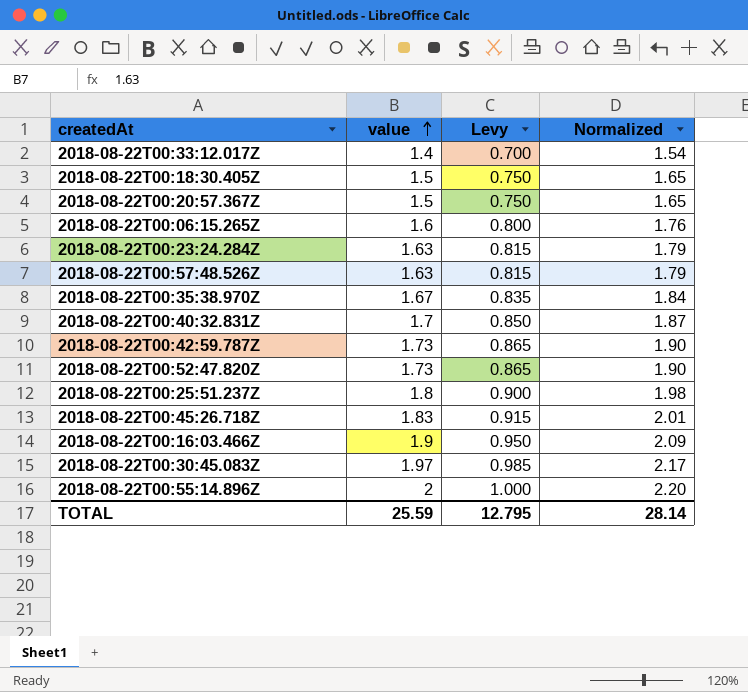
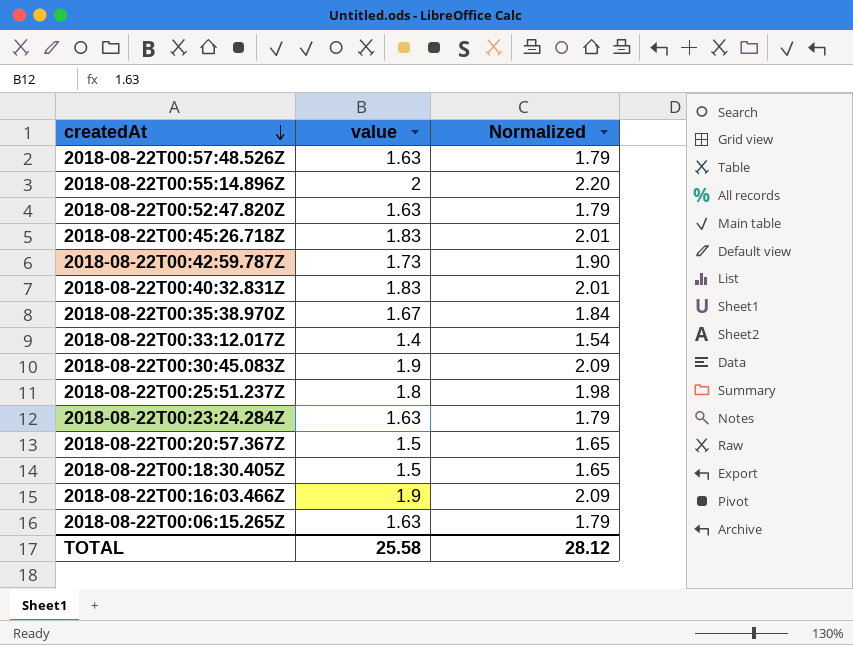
row order: value ascending -> createdAt descending
column Levy | formula: [value] * 0.5 -> none
2018-08-22T00:52:47.820Z | value: 1.73 -> 1.63
2018-08-22T00:52:47.820Z | Normalized: 1.90 -> 1.79
2018-08-22T00:40:32.831Z | value: 1.7 -> 1.83
2018-08-22T00:40:32.831Z | Normalized: 1.87 -> 2.01
2018-08-22T00:30:45.083Z | value: 1.97 -> 1.9
2018-08-22T00:30:45.083Z | Normalized: 2.17 -> 2.09
2018-08-22T00:06:15.265Z | value: 1.6 -> 1.63
2018-08-22T00:06:15.265Z | Normalized: 1.76 -> 1.79
TOTAL | value: 25.59 -> 25.58
TOTAL | Normalized: 28.14 -> 28.12

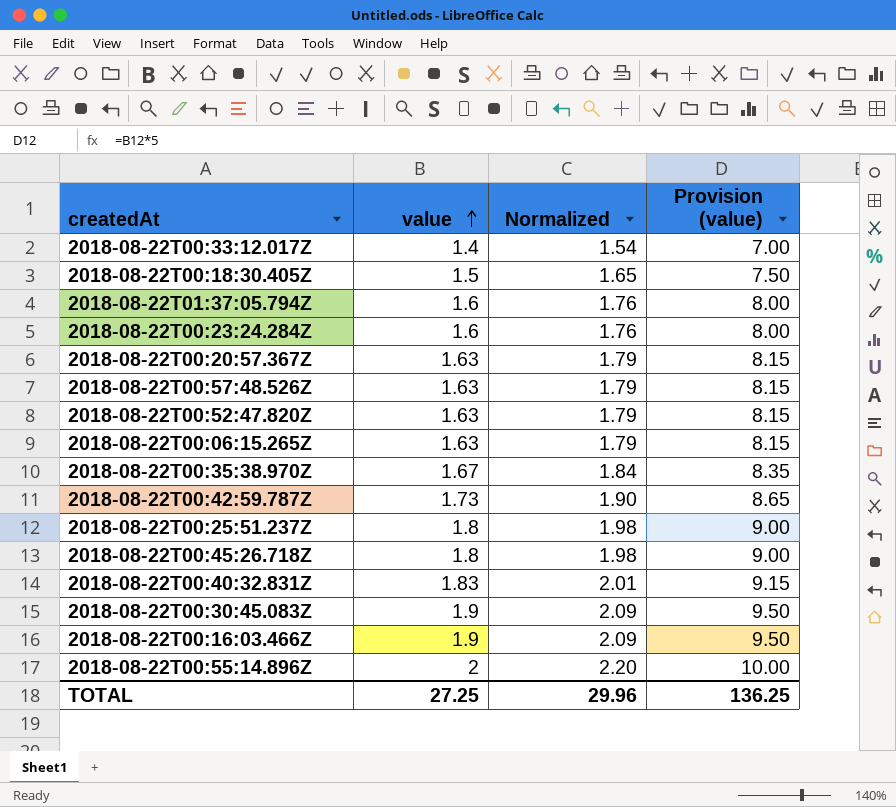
row order: createdAt descending -> value ascending
column Provision (value) | formula: none -> [value] * 5
row 2018-08-22T01:37:05.794Z: none -> 1.6 | 1.76 | 8.00
2018-08-22T00:23:24.284Z | value: 1.63 -> 1.6
2018-08-22T00:23:24.284Z | Normalized: 1.79 -> 1.76
2018-08-22T00:20:57.367Z | value: 1.5 -> 1.63
2018-08-22T00:20:57.367Z | Normalized: 1.65 -> 1.79
2018-08-22T00:45:26.718Z | value: 1.83 -> 1.8
2018-08-22T00:45:26.718Z | Normalized: 2.01 -> 1.98
TOTAL | value: 25.58 -> 27.25
TOTAL | Normalized: 28.12 -> 29.96

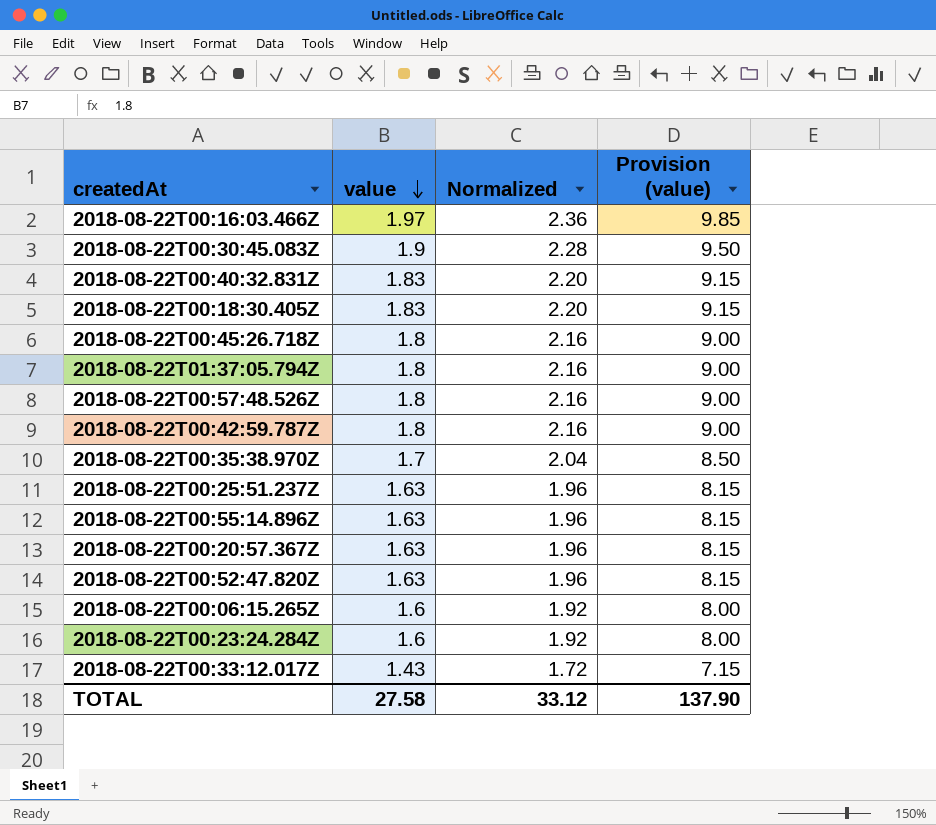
row order: value ascending -> value descending
column Normalized | formula: [value] * 1.1 -> [value] * 1.2
2018-08-22T00:16:03.466Z | value: 1.9 -> 1.97
2018-08-22T00:16:03.466Z | Provision (value): 9.50 -> 9.85
2018-08-22T00:18:30.405Z | value: 1.5 -> 1.83
2018-08-22T00:18:30.405Z | Provision (value): 7.50 -> 9.15
2018-08-22T01:37:05.794Z | value: 1.6 -> 1.8
2018-08-22T01:37:05.794Z | Provision (value): 8.00 -> 9.00
2018-08-22T00:57:48.526Z | value: 1.63 -> 1.8
2018-08-22T00:57:48.526Z | Provision (value): 8.15 -> 9.00
2018-08-22T00:42:59.787Z | value: 1.73 -> 1.8
2018-08-22T00:42:59.787Z | Provision (value): 8.65 -> 9.00
2018-08-22T00:35:38.970Z | value: 1.67 -> 1.7
2018-08-22T00:35:38.970Z | Provision (value): 8.35 -> 8.50
2018-08-22T00:25:51.237Z | value: 1.8 -> 1.63
2018-08-22T00:25:51.237Z | Provision (value): 9.00 -> 8.15
2018-08-22T00:55:14.896Z | value: 2 -> 1.63
2018-08-22T00:55:14.896Z | Provision (value): 10.00 -> 8.15
2018-08-22T00:06:15.265Z | value: 1.63 -> 1.6
2018-08-22T00:06:15.265Z | Provision (value): 8.15 -> 8.00
2018-08-22T00:33:12.017Z | value: 1.4 -> 1.43
2018-08-22T00:33:12.017Z | Provision (value): 7.00 -> 7.15
TOTAL | value: 27.25 -> 27.58
TOTAL | Normalized: 29.96 -> 33.12
TOTAL | Provision (value): 136.25 -> 137.90

